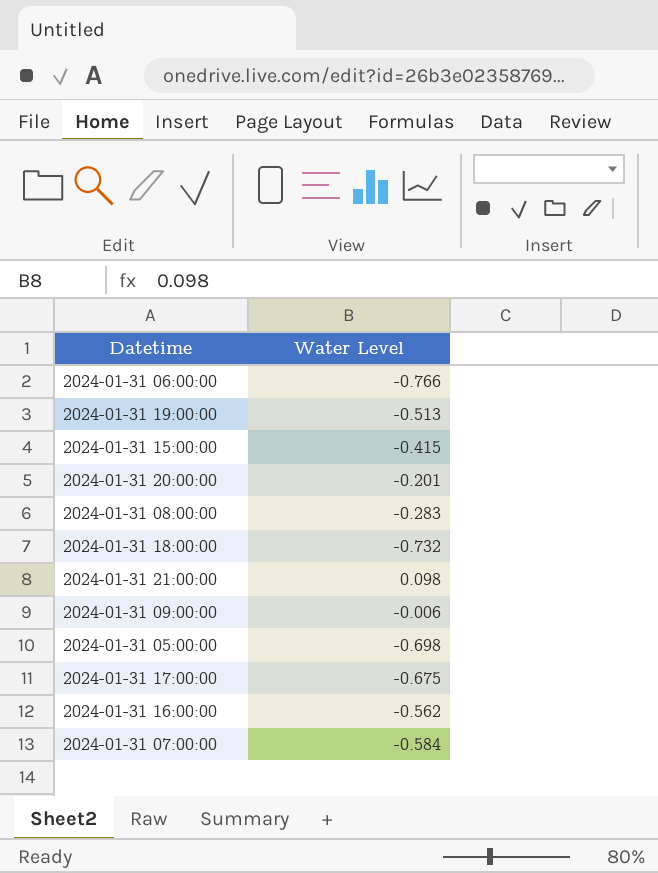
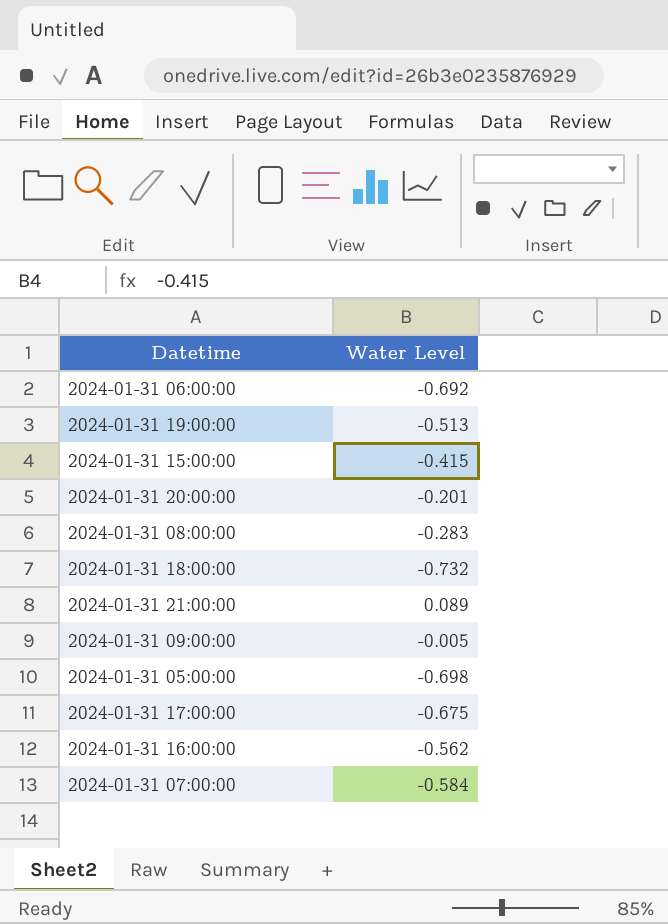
2024-01-31 06:00:00 | Water Level: -0.766 -> -0.692
2024-01-31 21:00:00 | Water Level: 0.098 -> 0.089
2024-01-31 09:00:00 | Water Level: -0.006 -> -0.005

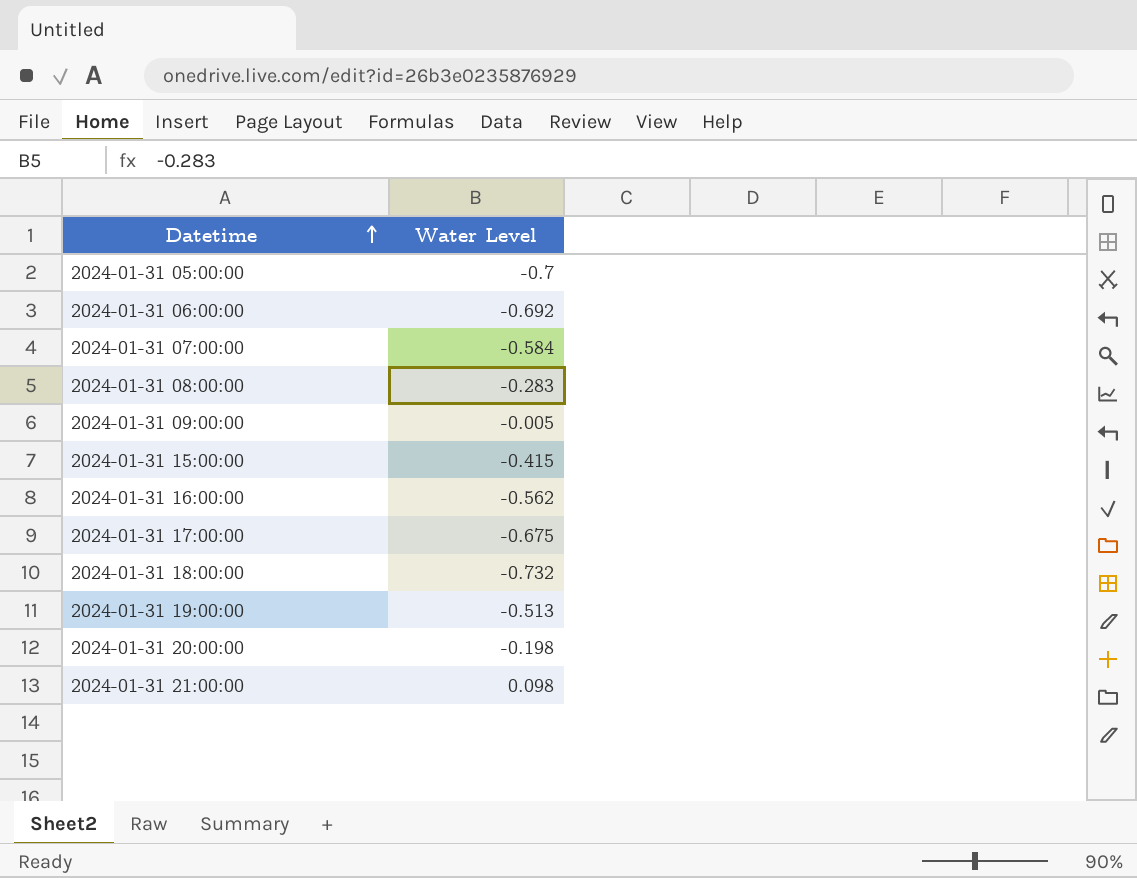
row order: none -> Datetime ascending
2024-01-31 05:00:00 | Water Level: -0.698 -> -0.7
2024-01-31 20:00:00 | Water Level: -0.201 -> -0.198
2024-01-31 21:00:00 | Water Level: 0.089 -> 0.098

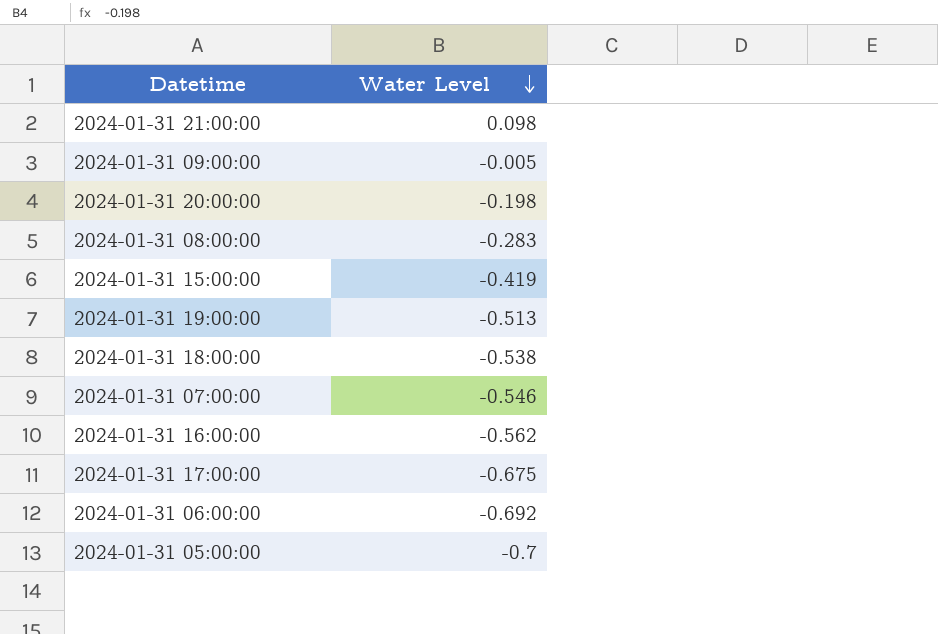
row order: Datetime ascending -> Water Level descending
2024-01-31 15:00:00 | Water Level: -0.415 -> -0.419
2024-01-31 18:00:00 | Water Level: -0.732 -> -0.538
2024-01-31 07:00:00 | Water Level: -0.584 -> -0.546

